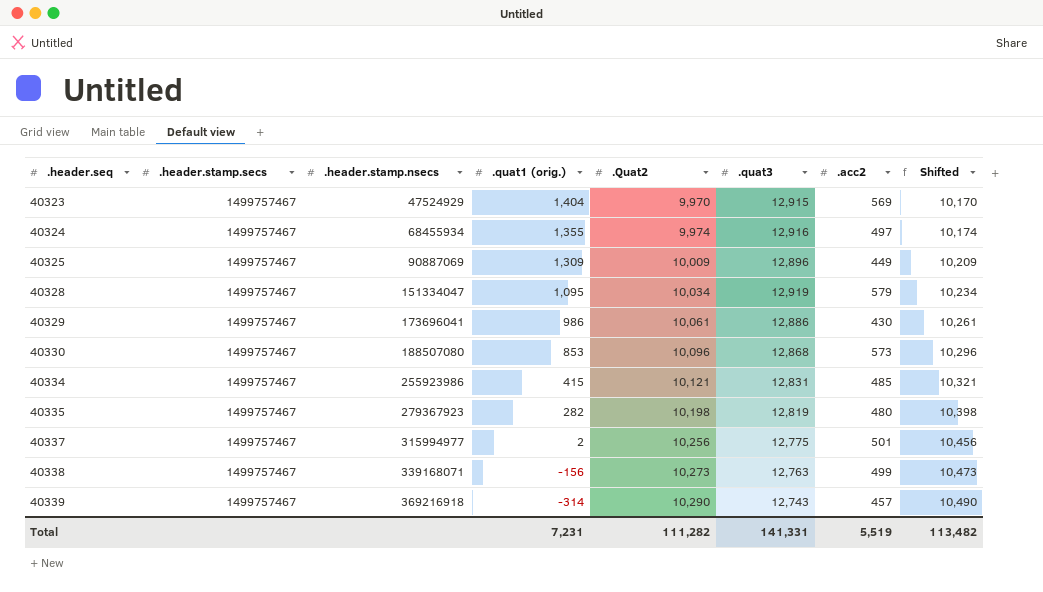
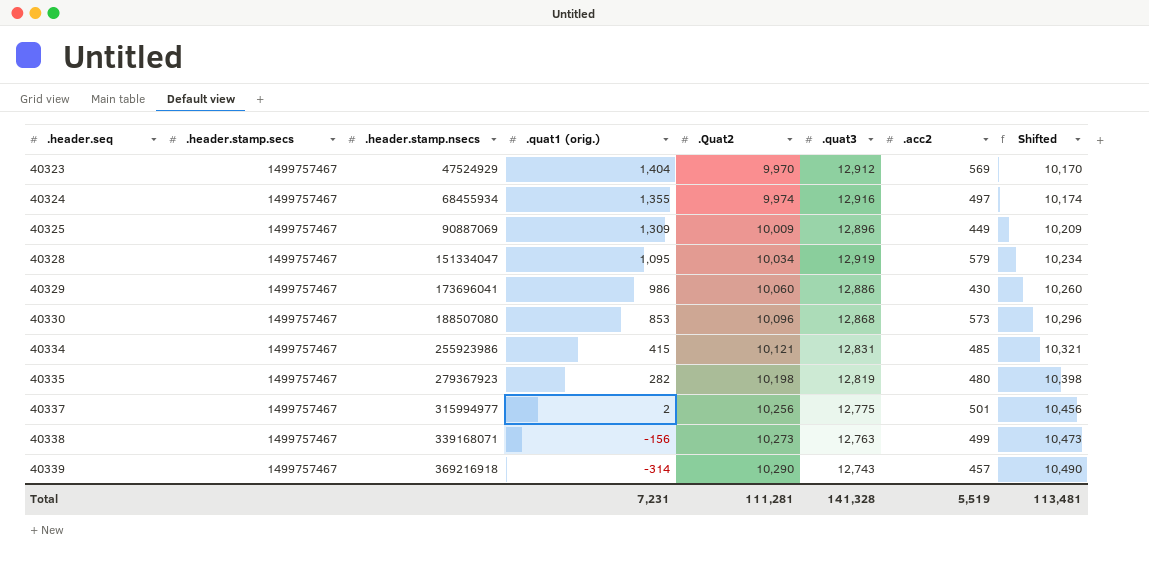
40323 | .quat3: 12,915 -> 12,912
40329 | .Quat2: 10,061 -> 10,060
40329 | Shifted: 10,261 -> 10,260
Total | .Quat2: 111,282 -> 111,281
Total | .quat3: 141,331 -> 141,328
Total | Shifted: 113,482 -> 113,481

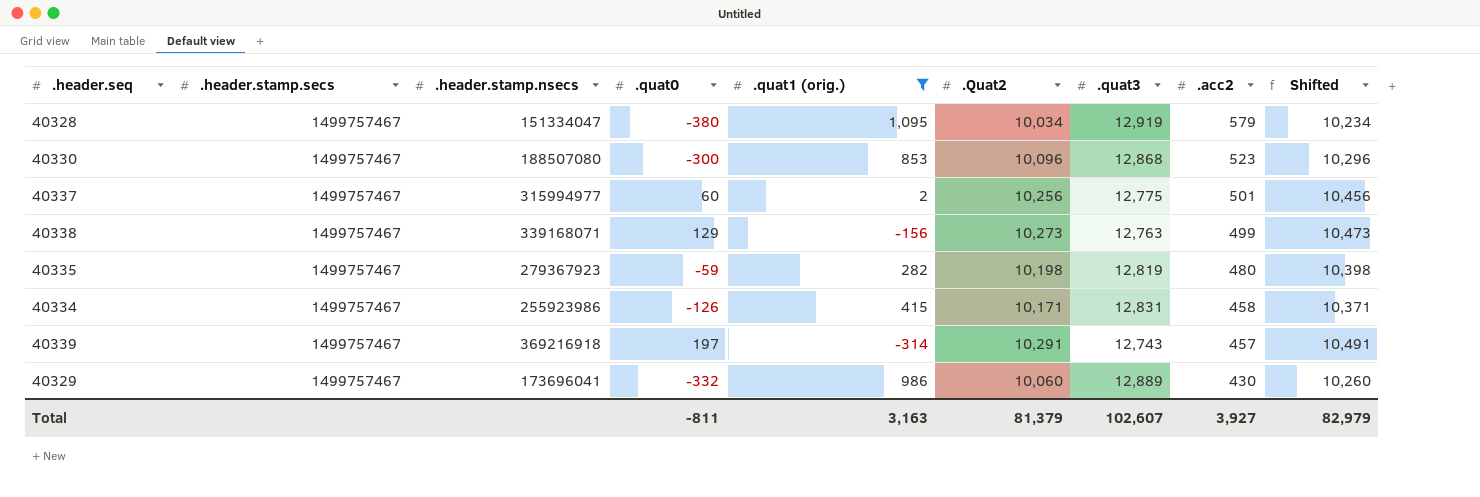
filter: none -> .quat1 (orig.) <= 1,095
row order: .header.seq ascending -> .acc2 descending
column .quat0 | position: none -> 4
40330 | .acc2: 573 -> 523
40334 | .Quat2: 10,121 -> 10,171
40334 | .acc2: 485 -> 458
40334 | Shifted: 10,321 -> 10,371
40339 | .Quat2: 10,290 -> 10,291
40339 | Shifted: 10,490 -> 10,491
40329 | .quat3: 12,886 -> 12,889
Total | .quat1 (orig.): 7,231 -> 3,163
Total | .Quat2: 111,281 -> 81,379
Total | .quat3: 141,328 -> 102,607
Total | .acc2: 5,519 -> 3,927
Total | Shifted: 113,481 -> 82,979

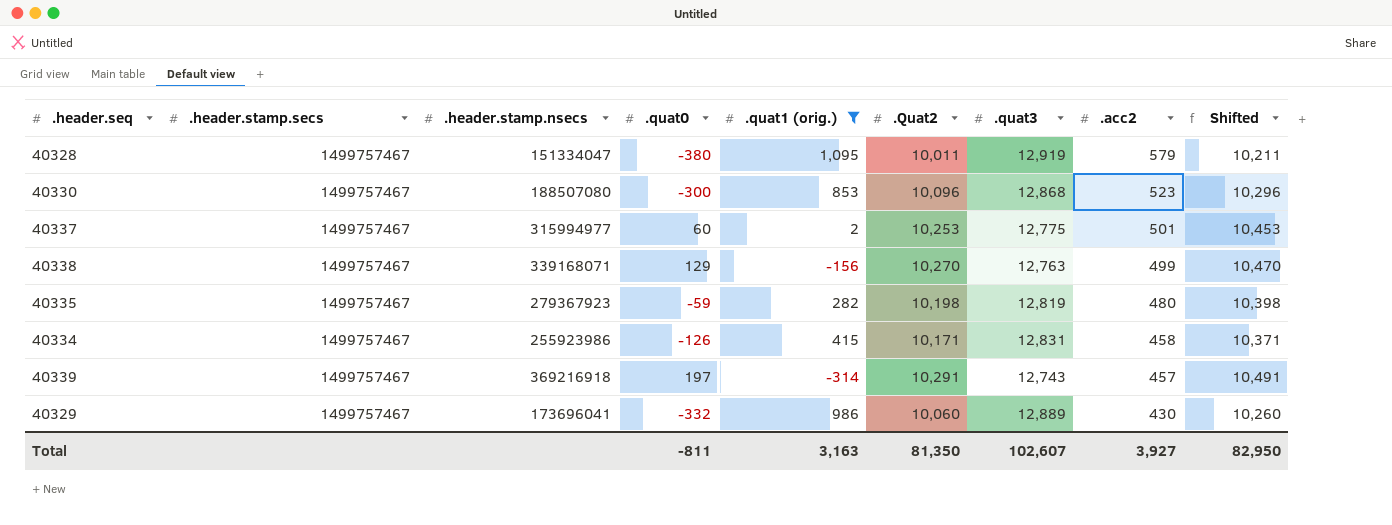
40328 | .Quat2: 10,034 -> 10,011
40328 | Shifted: 10,234 -> 10,211
40337 | .Quat2: 10,256 -> 10,253
40337 | Shifted: 10,456 -> 10,453
40338 | .Quat2: 10,273 -> 10,270
40338 | Shifted: 10,473 -> 10,470
Total | .Quat2: 81,379 -> 81,350
Total | Shifted: 82,979 -> 82,950

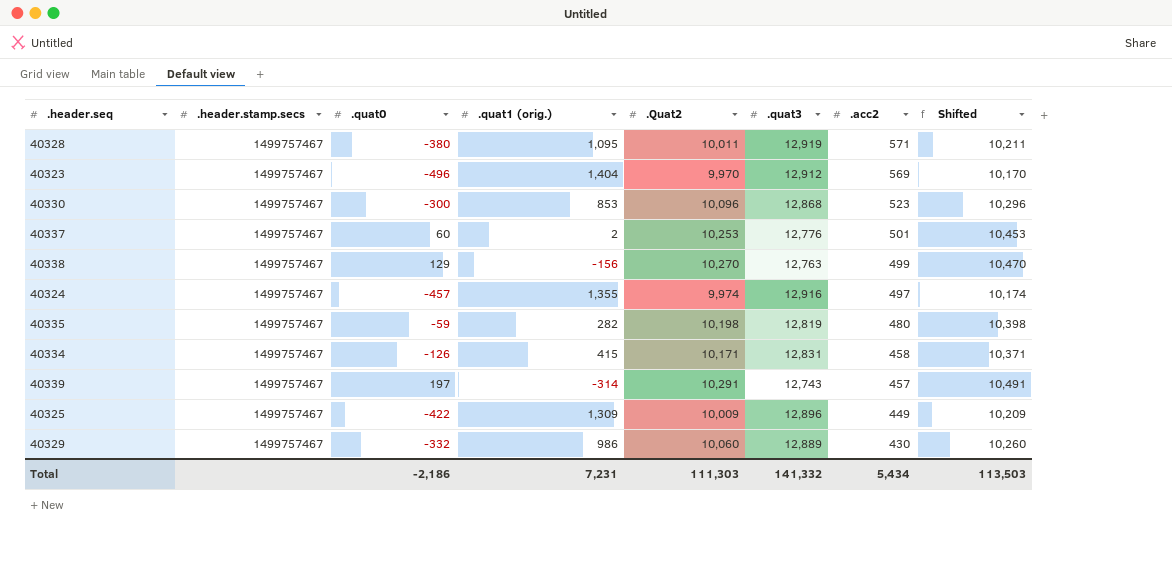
filter: .quat1 (orig.) <= 1,095 -> none
column .header.stamp.nsecs | position: 3 -> none
40328 | .acc2: 579 -> 571
40337 | .quat3: 12,775 -> 12,776
Total | .quat0: -811 -> -2,186
Total | .quat1 (orig.): 3,163 -> 7,231
Total | .Quat2: 81,350 -> 111,303
Total | .quat3: 102,607 -> 141,332
Total | .acc2: 3,927 -> 5,434
Total | Shifted: 82,950 -> 113,503

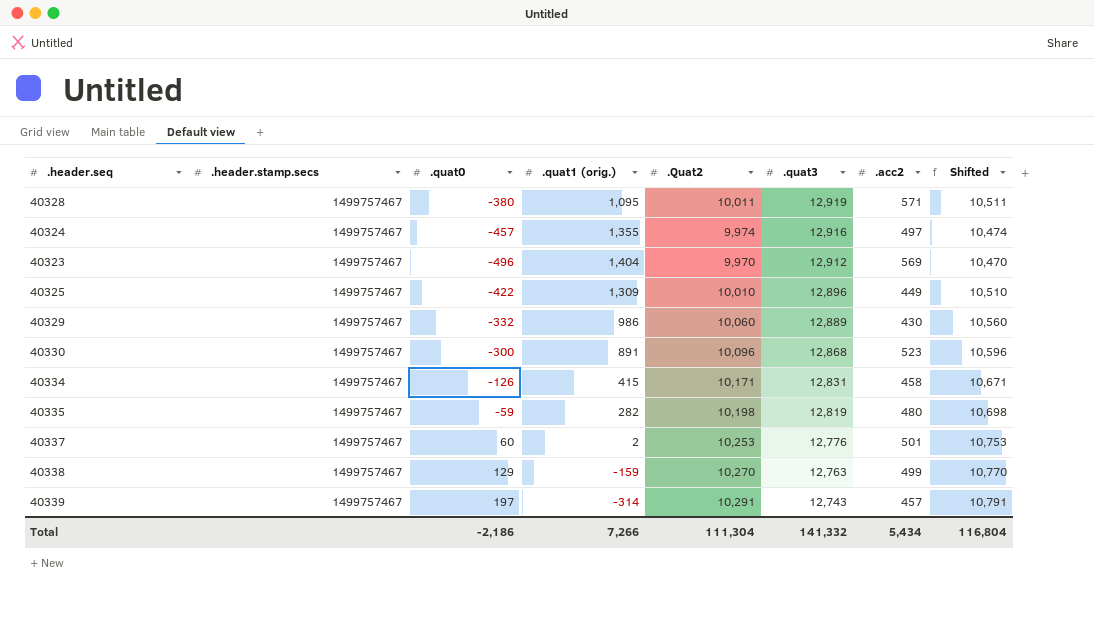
row order: .acc2 descending -> .quat3 descending
column Shifted | formula: [.Quat2] + 200 -> [.Quat2] + 500
40325 | .Quat2: 10,009 -> 10,010
40330 | .quat1 (orig.): 853 -> 891
40338 | .quat1 (orig.): -156 -> -159
Total | .quat1 (orig.): 7,231 -> 7,266
Total | .Quat2: 111,303 -> 111,304
Total | Shifted: 113,503 -> 116,804

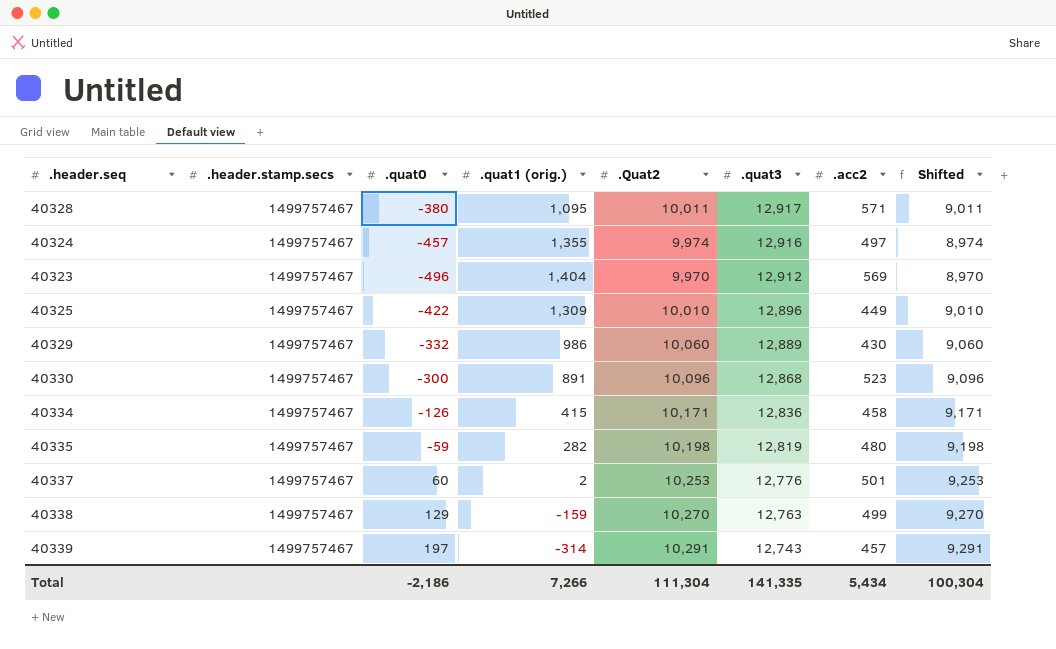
column Shifted | formula: [.Quat2] + 500 -> [.Quat2] - 1000
40328 | .quat3: 12,919 -> 12,917
40334 | .quat3: 12,831 -> 12,836
Total | .quat3: 141,332 -> 141,335
Total | Shifted: 116,804 -> 100,304

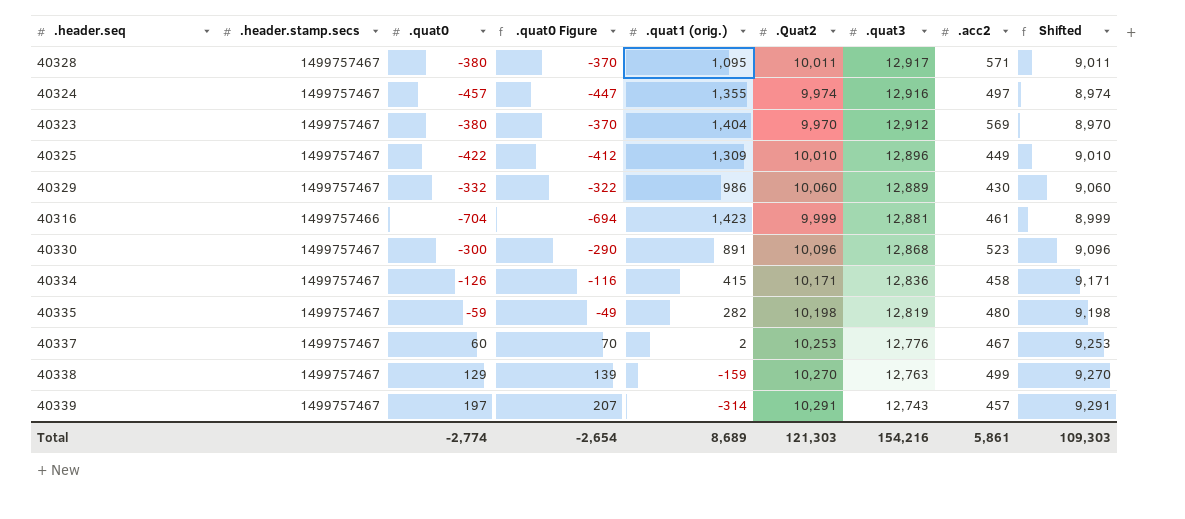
column .quat0 Figure | formula: none -> [.quat0] + 10
40323 | .quat0: -496 -> -380
row 40316: none -> 1499757466 | -704 | -694 | 1,423 | 9,999 | 12,881 | 461 | 8,999
40337 | .acc2: 501 -> 467
Total | .quat0: -2,186 -> -2,774
Total | .quat1 (orig.): 7,266 -> 8,689
Total | .Quat2: 111,304 -> 121,303
Total | .quat3: 141,335 -> 154,216
Total | .acc2: 5,434 -> 5,861
Total | Shifted: 100,304 -> 109,303

